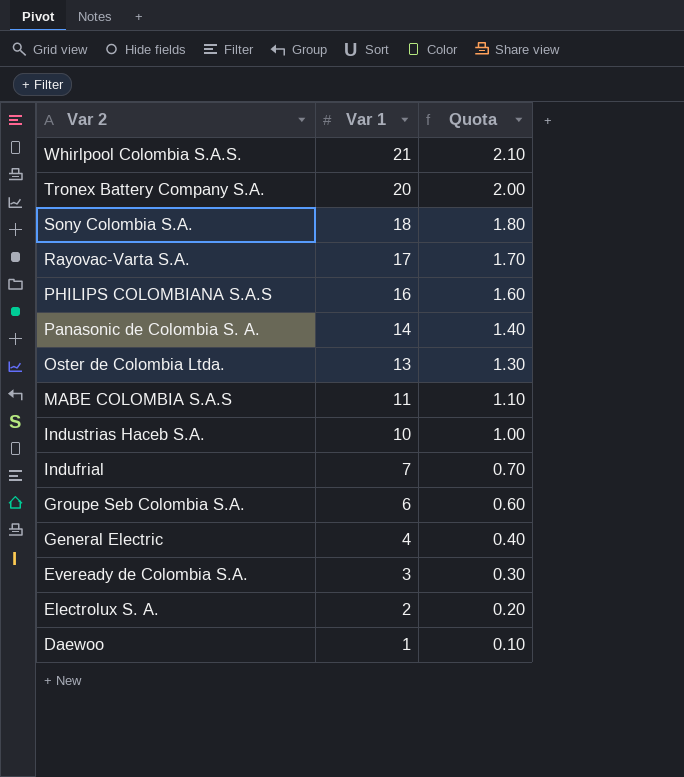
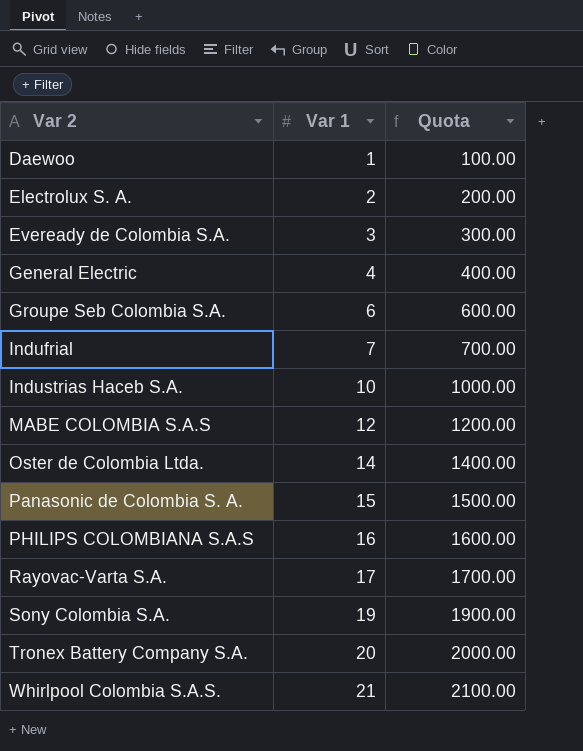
row order: Var 2 descending -> Var 2 ascending
column Quota | formula: [Var 1] * 0.1 -> [Var 1] * 100
MABE COLOMBIA S.A.S | Var 1: 11 -> 12
Oster de Colombia Ltda. | Var 1: 13 -> 14
Panasonic de Colombia S. A. | Var 1: 14 -> 15
Sony Colombia S.A. | Var 1: 18 -> 19

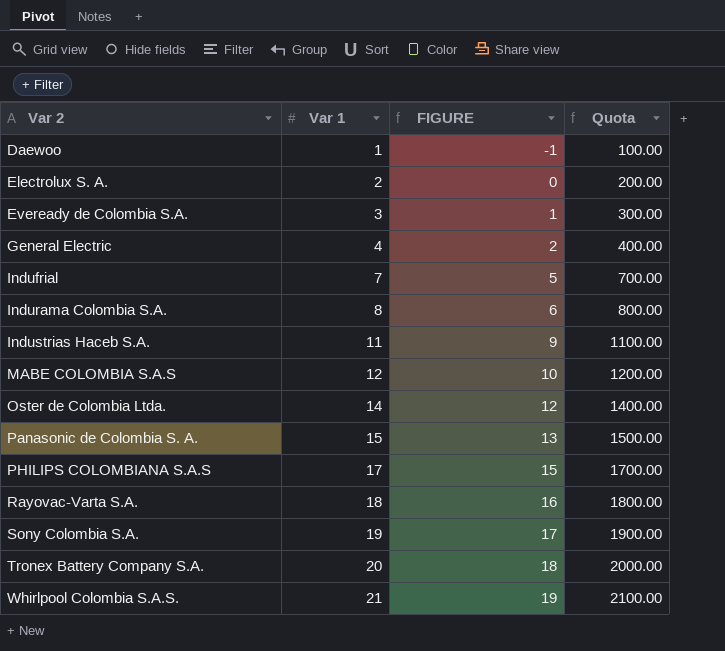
column FIGURE | formula: none -> [Var 1] - 2
row Groupe Seb Colombia S.A.: 6 | 600.00 -> none
row Indurama Colombia S.A.: none -> 8 | 6 | 800.00
Industrias Haceb S.A. | Var 1: 10 -> 11
Industrias Haceb S.A. | Quota: 1000.00 -> 1100.00
PHILIPS COLOMBIANA S.A.S | Var 1: 16 -> 17
PHILIPS COLOMBIANA S.A.S | Quota: 1600.00 -> 1700.00
Rayovac-Varta S.A. | Var 1: 17 -> 18
Rayovac-Varta S.A. | Quota: 1700.00 -> 1800.00

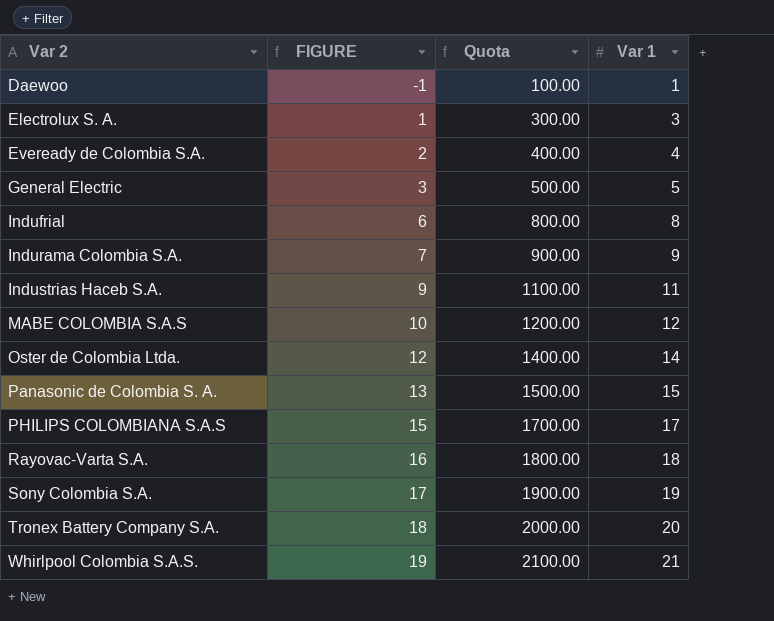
column Var 1 | position: 2 -> 4
Electrolux S. A. | FIGURE: 0 -> 1
Electrolux S. A. | Quota: 200.00 -> 300.00
Electrolux S. A. | Var 1: 2 -> 3
Eveready de Colombia S.A. | FIGURE: 1 -> 2
Eveready de Colombia S.A. | Quota: 300.00 -> 400.00
Eveready de Colombia S.A. | Var 1: 3 -> 4
General Electric | FIGURE: 2 -> 3
General Electric | Quota: 400.00 -> 500.00
General Electric | Var 1: 4 -> 5
Indufrial | FIGURE: 5 -> 6
Indufrial | Quota: 700.00 -> 800.00
Indufrial | Var 1: 7 -> 8
Indurama Colombia S.A. | FIGURE: 6 -> 7
Indurama Colombia S.A. | Quota: 800.00 -> 900.00
Indurama Colombia S.A. | Var 1: 8 -> 9

